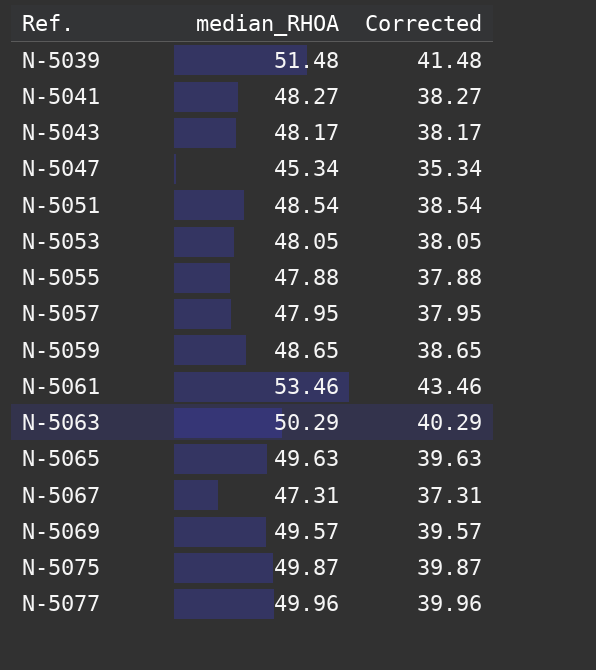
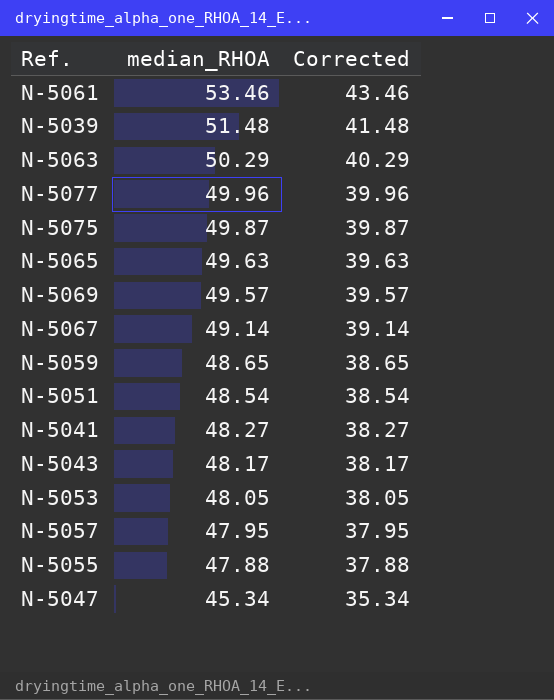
row order: Ref. ascending -> median_RHOA descending
N-5067 | median_RHOA: 47.31 -> 49.14
N-5067 | Corrected: 37.31 -> 39.14

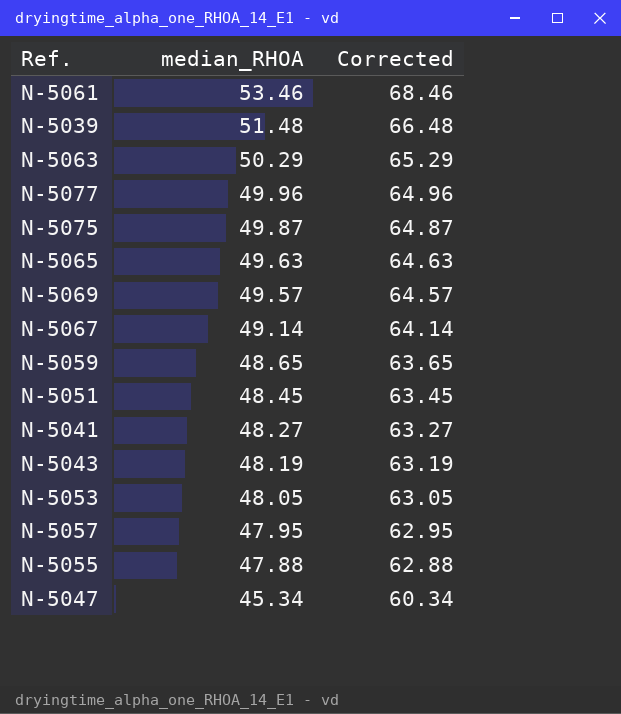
column Corrected | formula: [median_RHOA] - 10 -> [median_RHOA] + 15
N-5051 | median_RHOA: 48.54 -> 48.45
N-5043 | median_RHOA: 48.17 -> 48.19

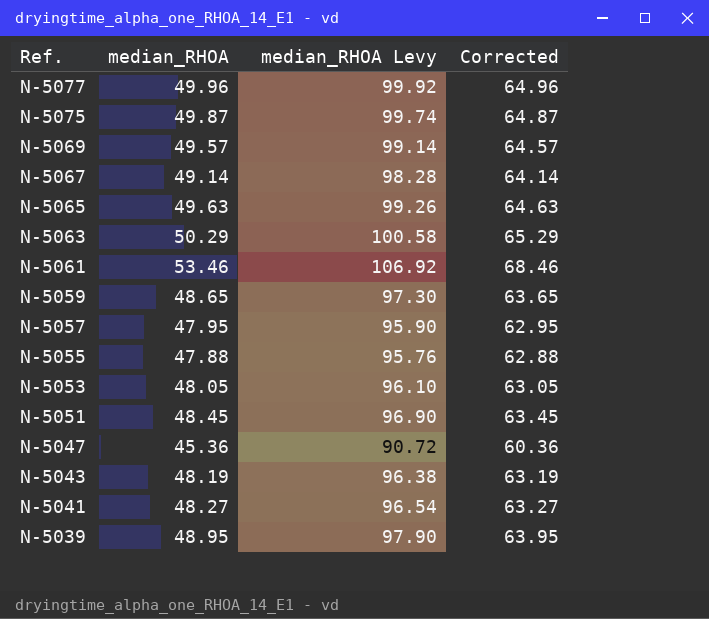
row order: median_RHOA descending -> Ref. descending
column median_RHOA Levy | formula: none -> [median_RHOA] * 2
N-5047 | median_RHOA: 45.34 -> 45.36
N-5047 | Corrected: 60.34 -> 60.36
N-5039 | median_RHOA: 51.48 -> 48.95
N-5039 | Corrected: 66.48 -> 63.95

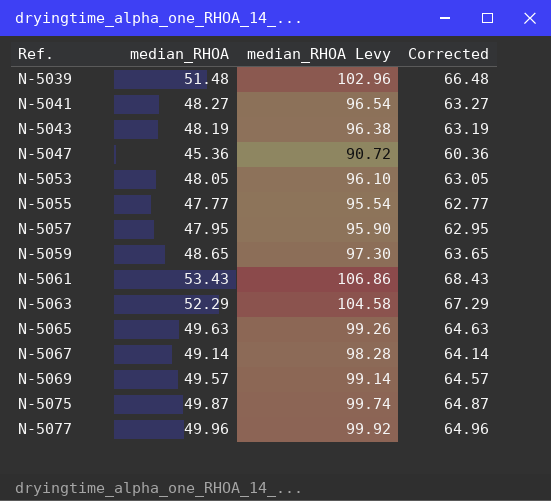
row order: Ref. descending -> Ref. ascending
row N-5051: 48.45 | 96.90 | 63.45 -> none
N-5039 | median_RHOA: 48.95 -> 51.48
N-5039 | median_RHOA Levy: 97.90 -> 102.96
N-5039 | Corrected: 63.95 -> 66.48
N-5055 | median_RHOA: 47.88 -> 47.77
N-5055 | median_RHOA Levy: 95.76 -> 95.54
N-5055 | Corrected: 62.88 -> 62.77
N-5061 | median_RHOA: 53.46 -> 53.43
N-5061 | median_RHOA Levy: 106.92 -> 106.86
N-5061 | Corrected: 68.46 -> 68.43
N-5063 | median_RHOA: 50.29 -> 52.29
N-5063 | median_RHOA Levy: 100.58 -> 104.58
N-5063 | Corrected: 65.29 -> 67.29

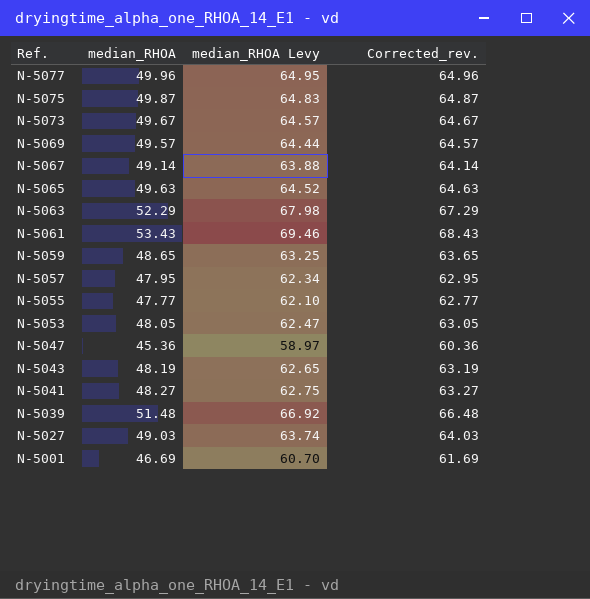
row order: Ref. ascending -> Ref. descending
column median_RHOA Levy | formula: [median_RHOA] * 2 -> [median_RHOA] * 1.3
column name: Corrected -> Corrected_rev.
row N-5073: none -> 49.67 | 64.57 | 64.67
row N-5027: none -> 49.03 | 63.74 | 64.03
row N-5001: none -> 46.69 | 60.70 | 61.69

